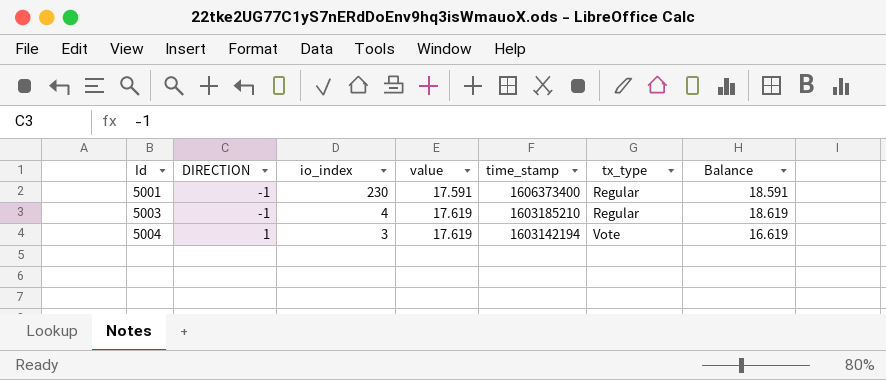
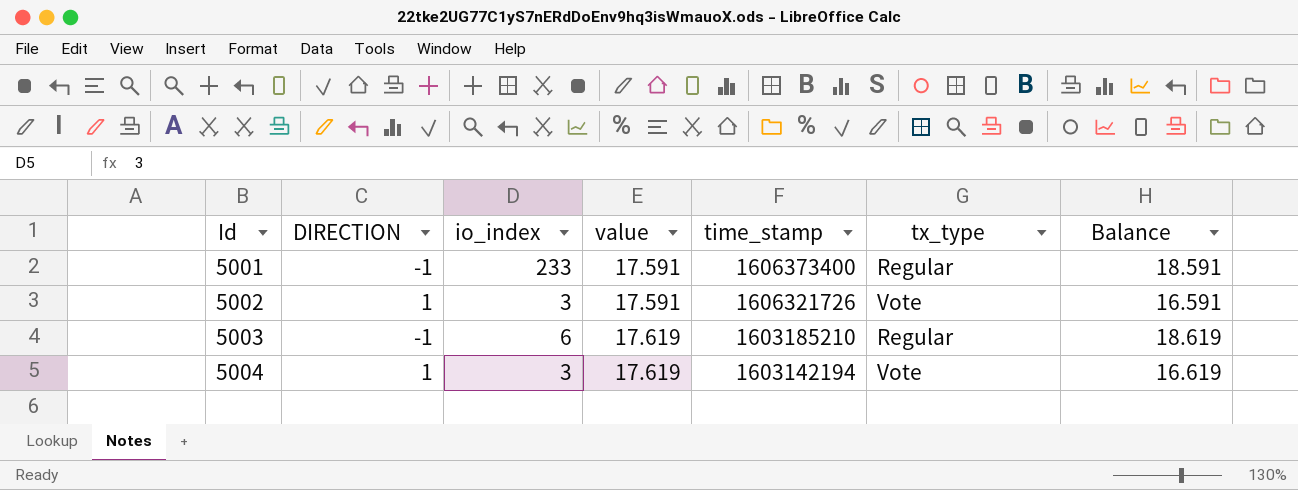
5001 | io_index: 230 -> 233
row 5002: none -> 1 | 3 | 17.591 | 1606321726 | Vote | 16.591
5003 | io_index: 4 -> 6

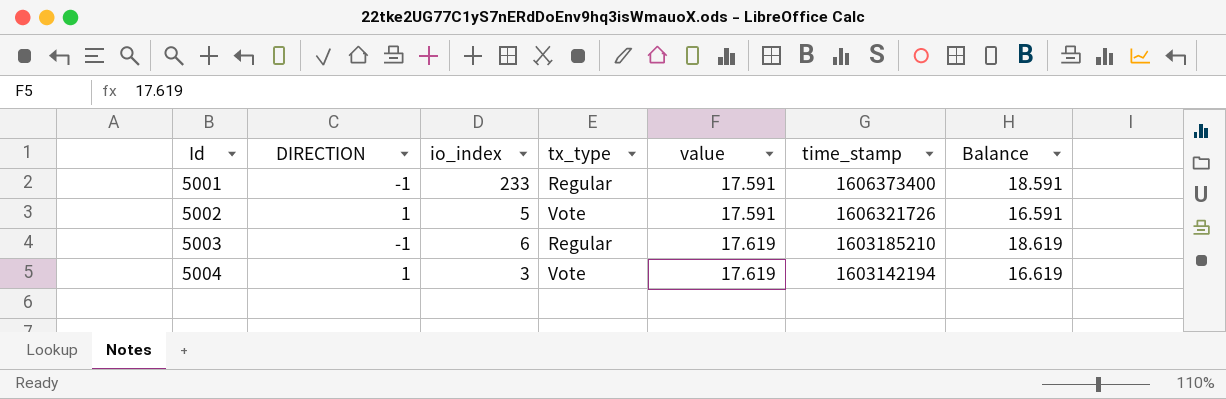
column tx_type | position: 6 -> 4
5002 | io_index: 3 -> 5

